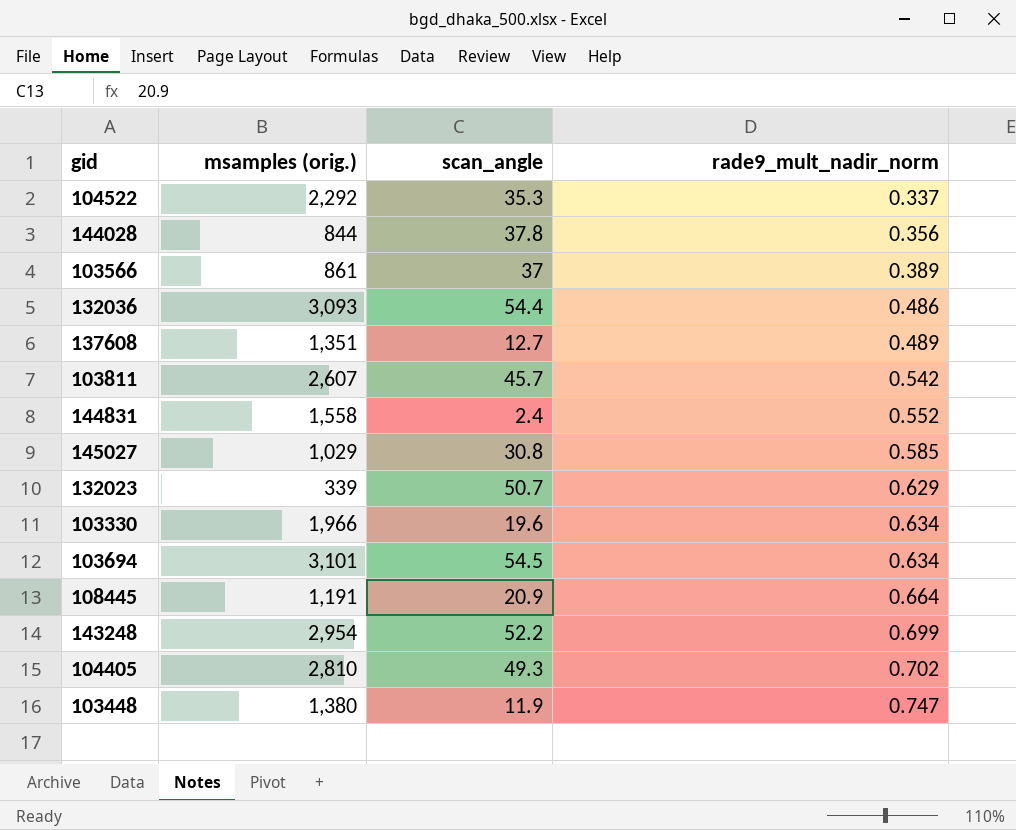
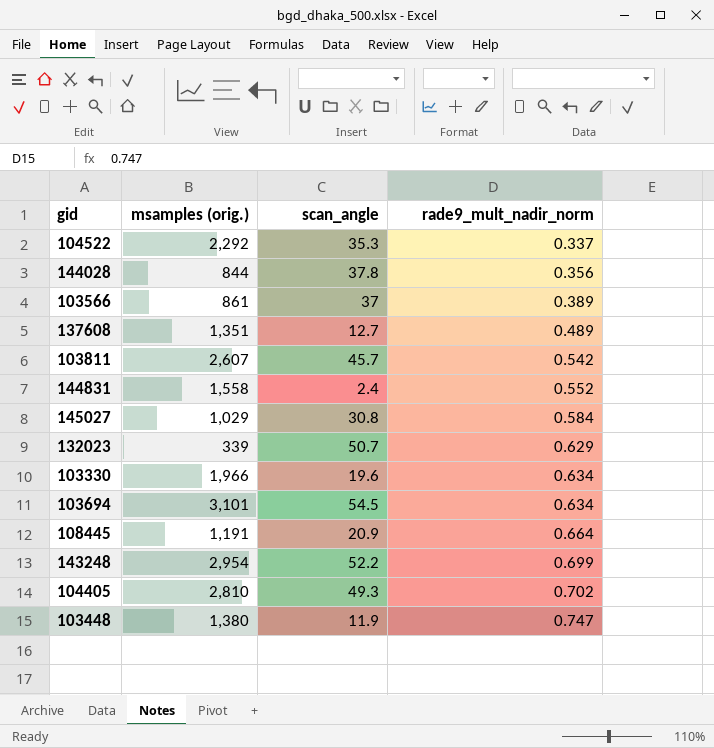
row 132036: 3,093 | 54.4 | 0.486 -> none
145027 | rade9_mult_nadir_norm: 0.585 -> 0.584

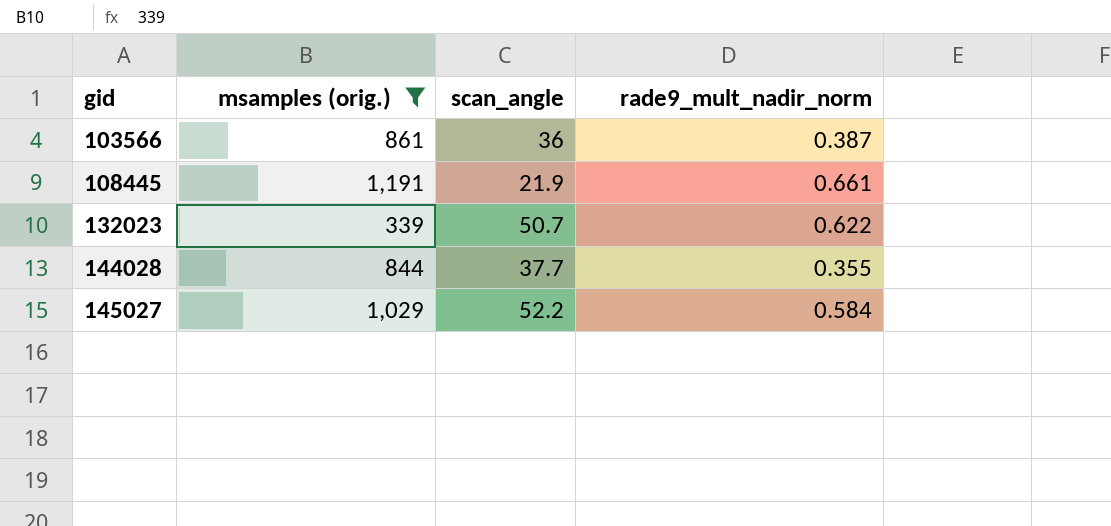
filter: none -> msamples (orig.) <= 1,191
row order: rade9_mult_nadir_norm ascending -> gid ascending
103566 | scan_angle: 37 -> 36
103566 | rade9_mult_nadir_norm: 0.389 -> 0.387
108445 | scan_angle: 20.9 -> 21.9
108445 | rade9_mult_nadir_norm: 0.664 -> 0.661
132023 | rade9_mult_nadir_norm: 0.629 -> 0.622
144028 | scan_angle: 37.8 -> 37.7
144028 | rade9_mult_nadir_norm: 0.356 -> 0.355
145027 | scan_angle: 30.8 -> 52.2

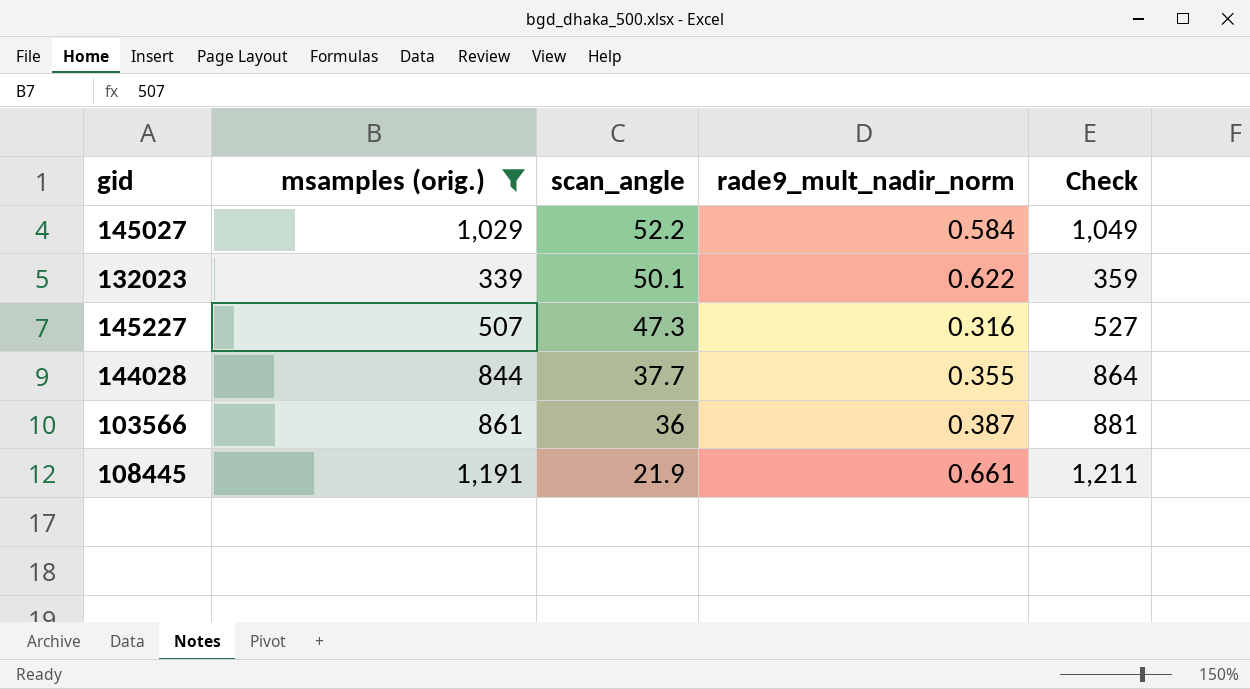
row order: gid ascending -> scan_angle descending
column Check | formula: none -> [msamples (orig.)] + 20
132023 | scan_angle: 50.7 -> 50.1
row 145227: none -> 507 | 47.3 | 0.316 | 527

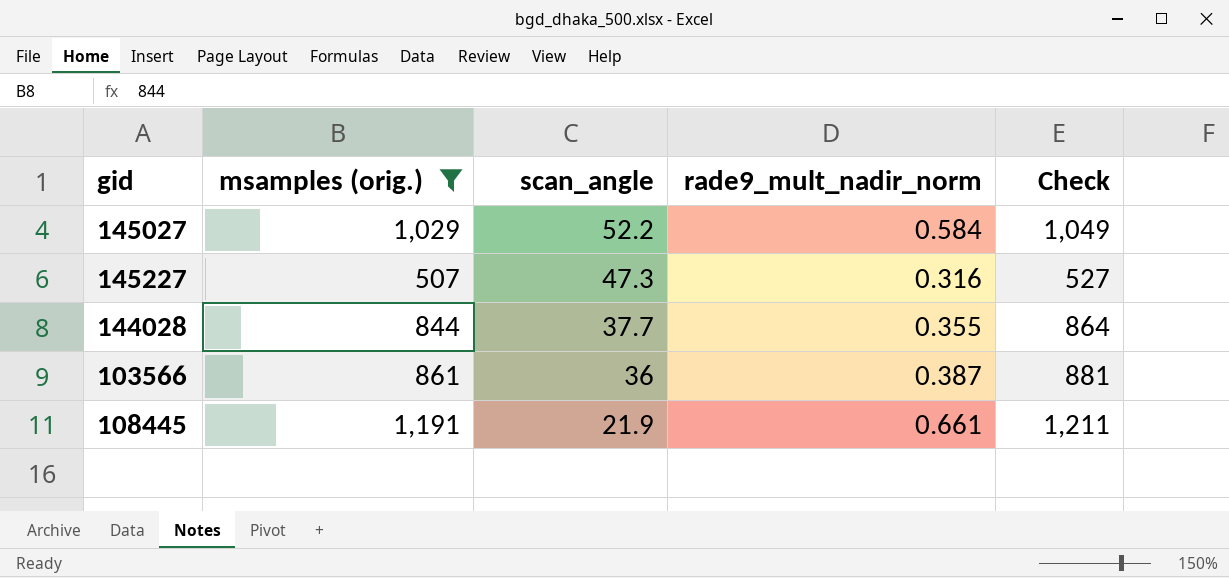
row 132023: 339 | 50.1 | 0.622 | 359 -> none

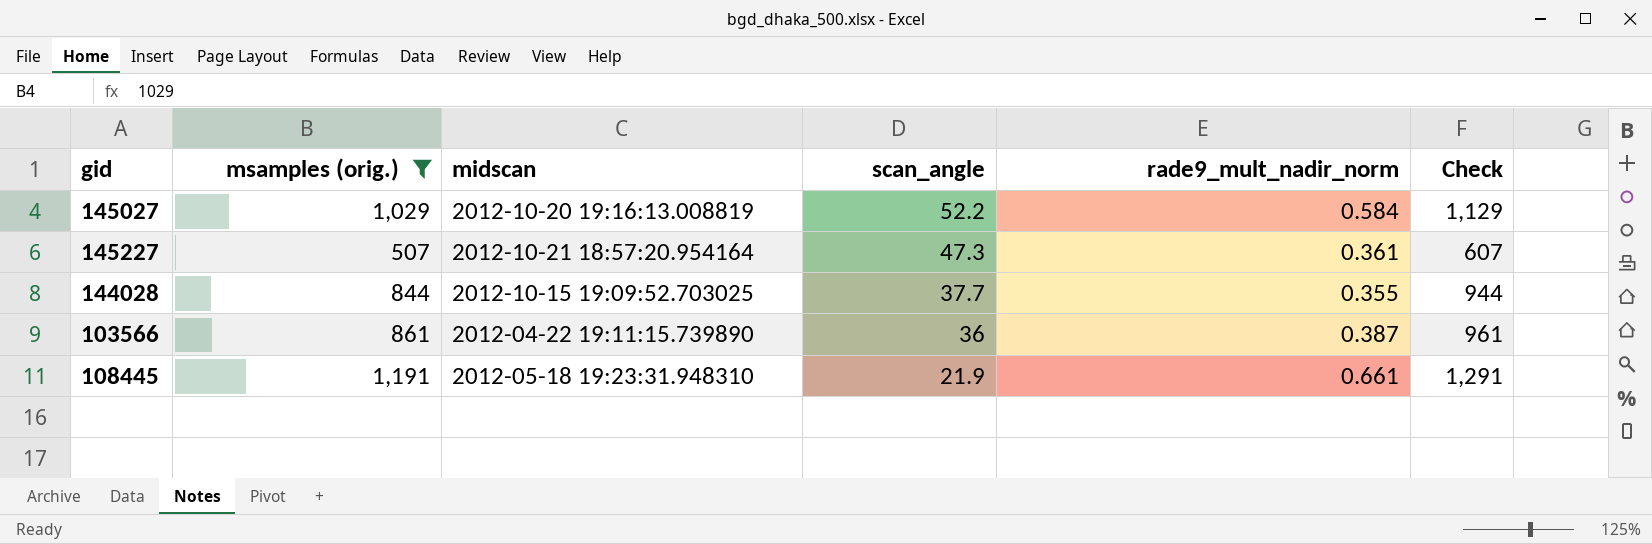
column midscan | position: none -> 3
column Check | formula: [msamples (orig.)] + 20 -> [msamples (orig.)] + 100
145227 | rade9_mult_nadir_norm: 0.316 -> 0.361

